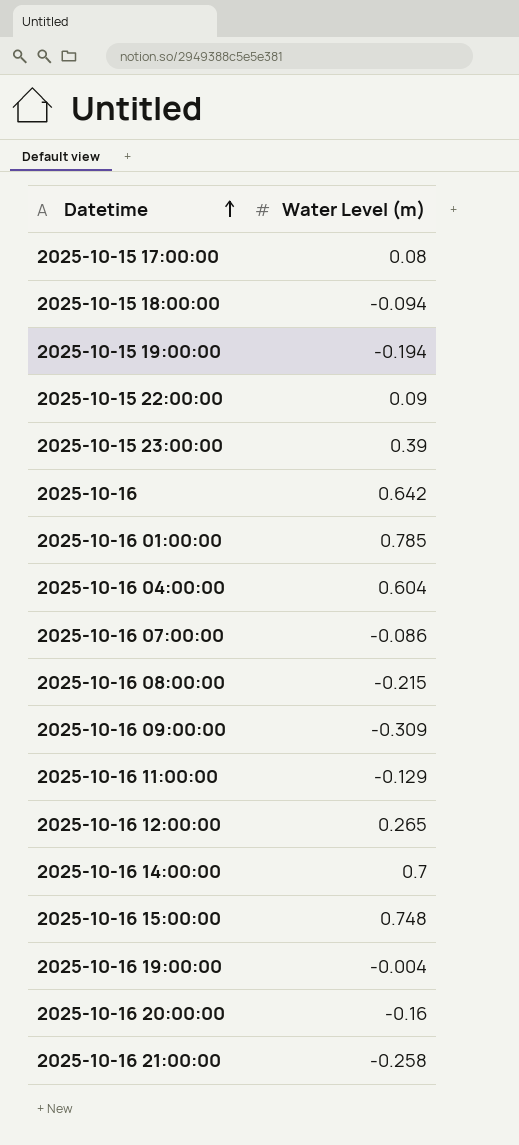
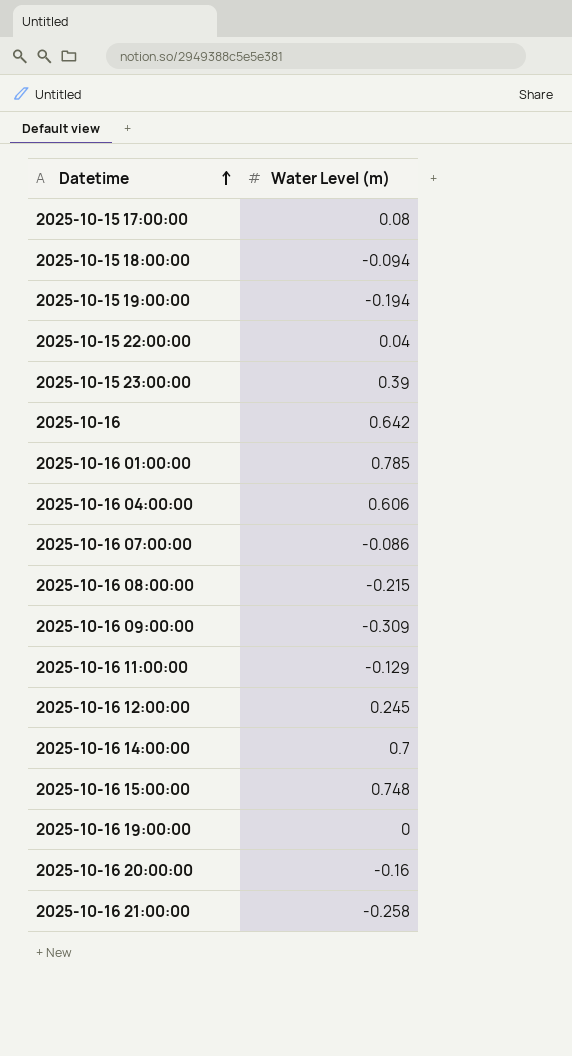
2025-10-15 22:00:00 | Water Level (m): 0.09 -> 0.04
2025-10-16 04:00:00 | Water Level (m): 0.604 -> 0.606
2025-10-16 12:00:00 | Water Level (m): 0.265 -> 0.245
2025-10-16 19:00:00 | Water Level (m): -0.004 -> 0

